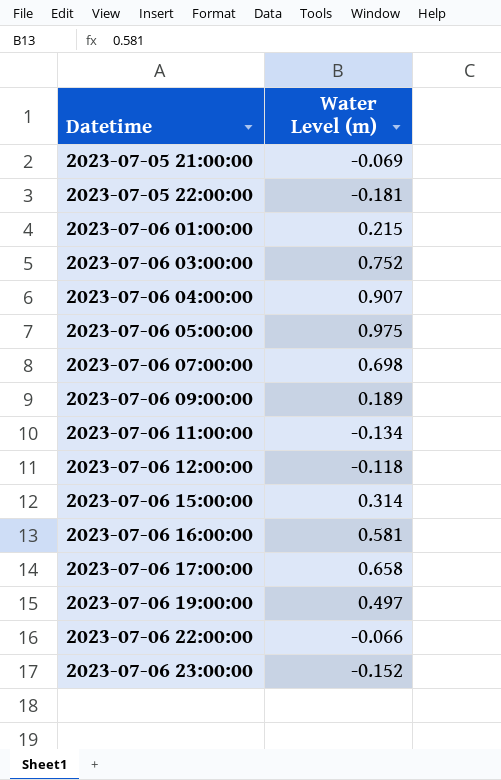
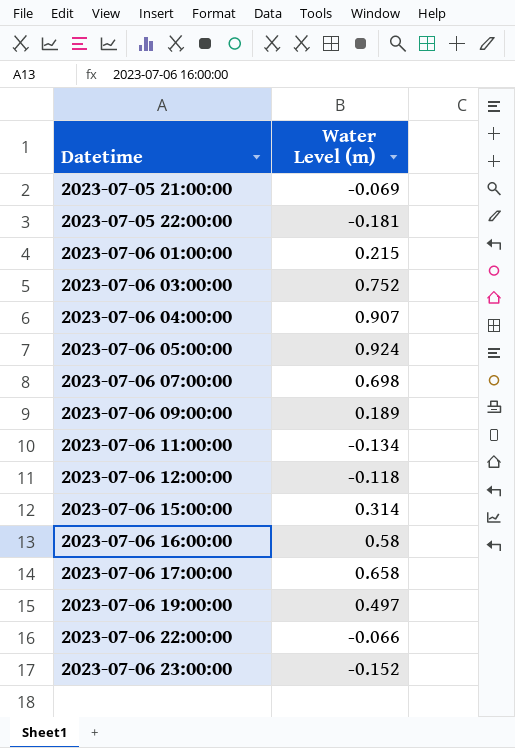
2023-07-06 05:00:00 | Water Level (m): 0.975 -> 0.924
2023-07-06 16:00:00 | Water Level (m): 0.581 -> 0.58

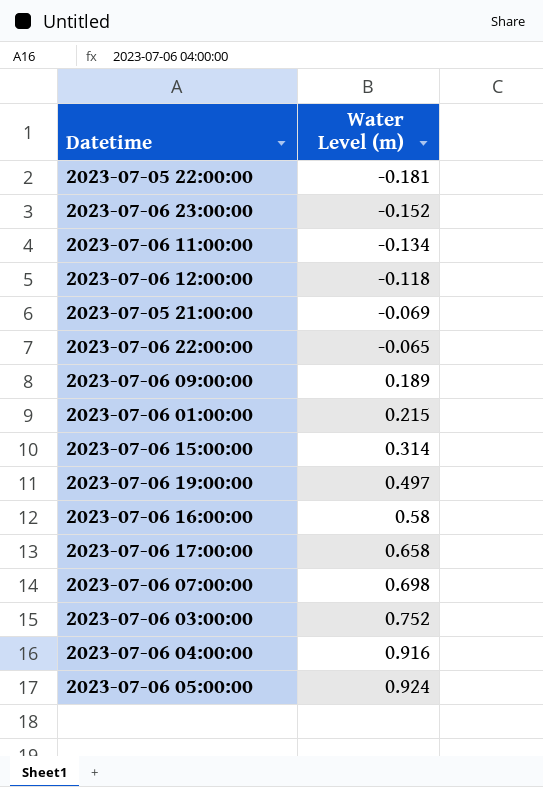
row order: Datetime ascending -> Water Level (m) ascending
2023-07-06 22:00:00 | Water Level (m): -0.066 -> -0.065
2023-07-06 04:00:00 | Water Level (m): 0.907 -> 0.916

